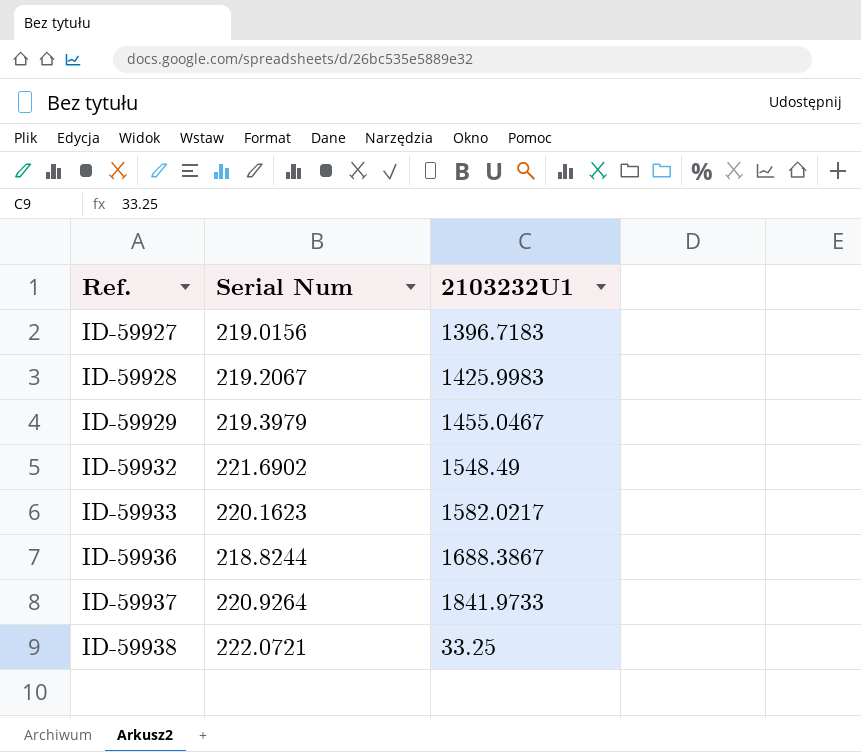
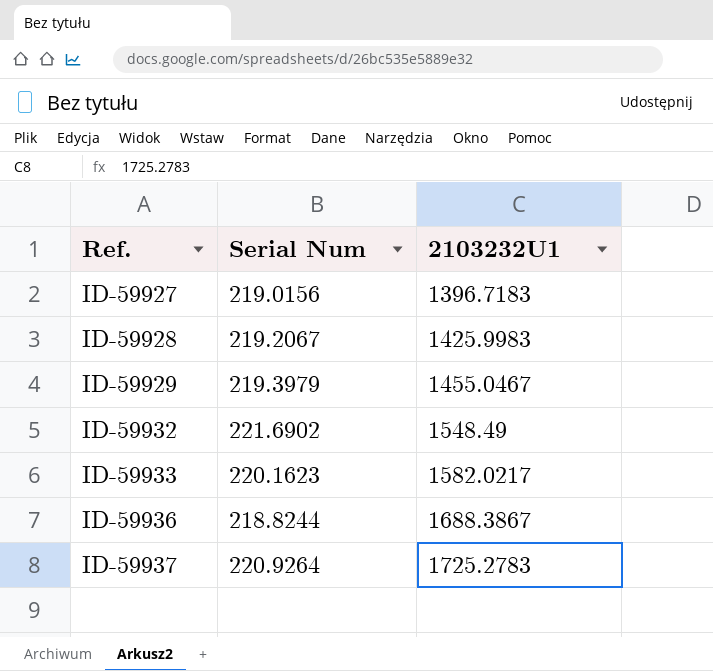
row ID-59938: 222.0721 | 33.25 -> none
ID-59937 | 2103232U1: 1841.9733 -> 1725.2783

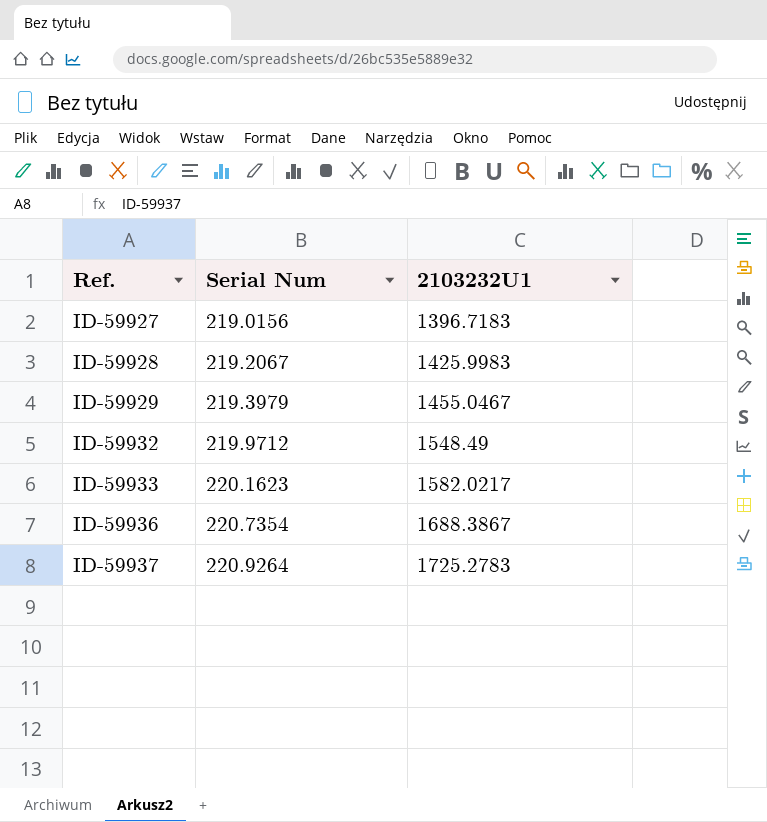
ID-59932 | Serial Num: 221.6902 -> 219.9712
ID-59936 | Serial Num: 218.8244 -> 220.7354

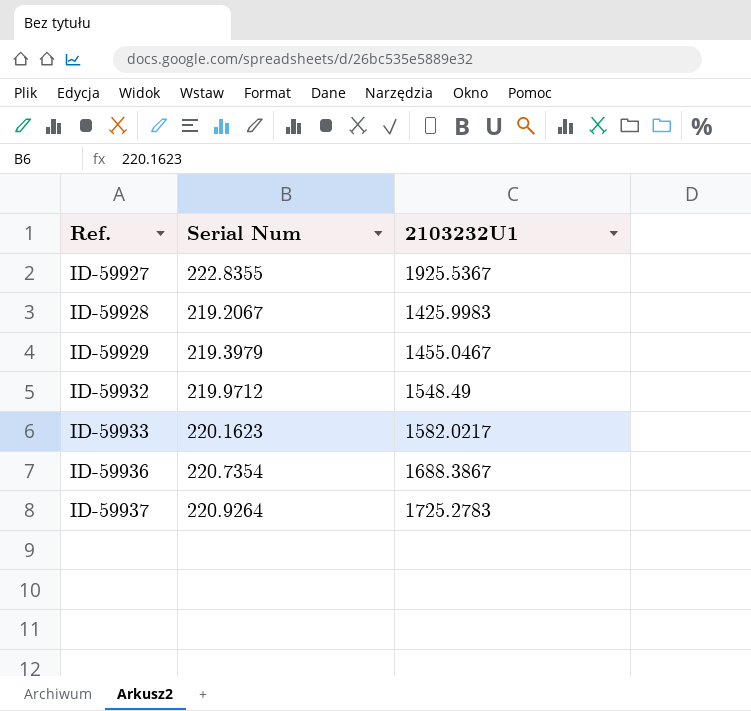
ID-59927 | Serial Num: 219.0156 -> 222.8355
ID-59927 | 2103232U1: 1396.7183 -> 1925.5367

